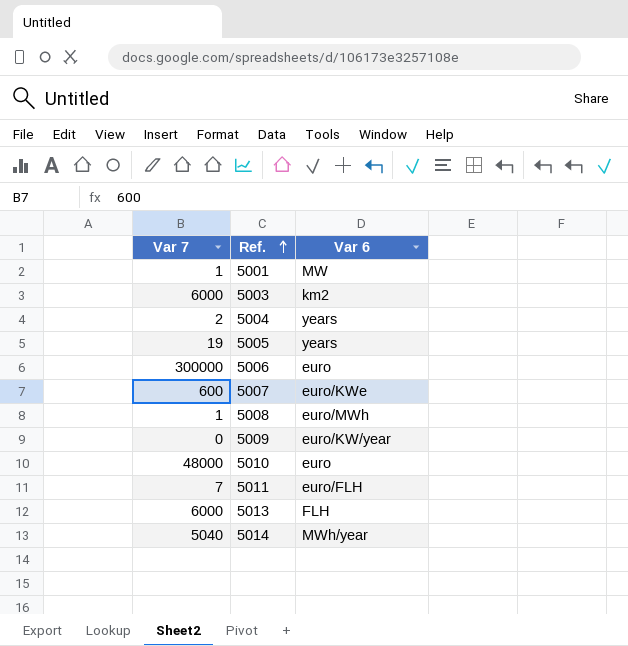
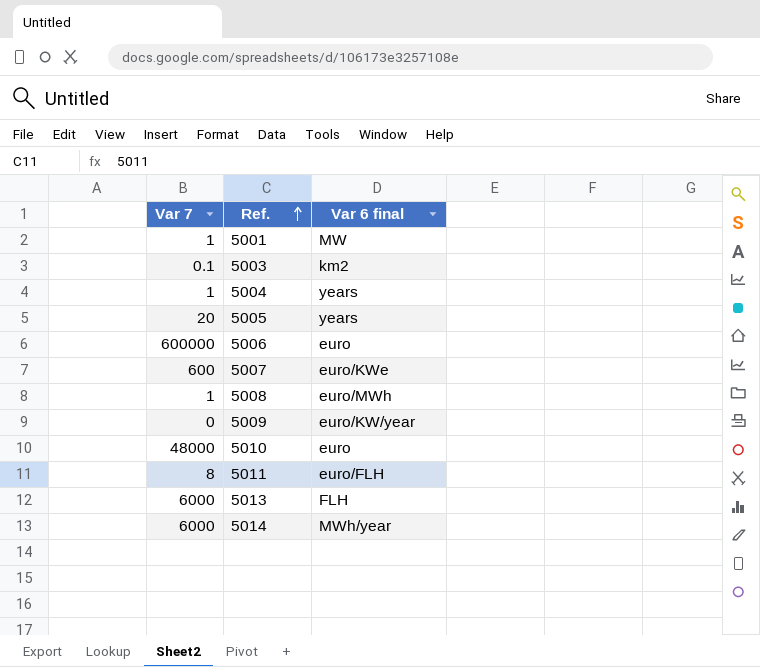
column name: Var 6 -> Var 6 final
5003 | Var 7: 6000 -> 0.1
5004 | Var 7: 2 -> 1
5005 | Var 7: 19 -> 20
5006 | Var 7: 300000 -> 600000
5011 | Var 7: 7 -> 8
5014 | Var 7: 5040 -> 6000

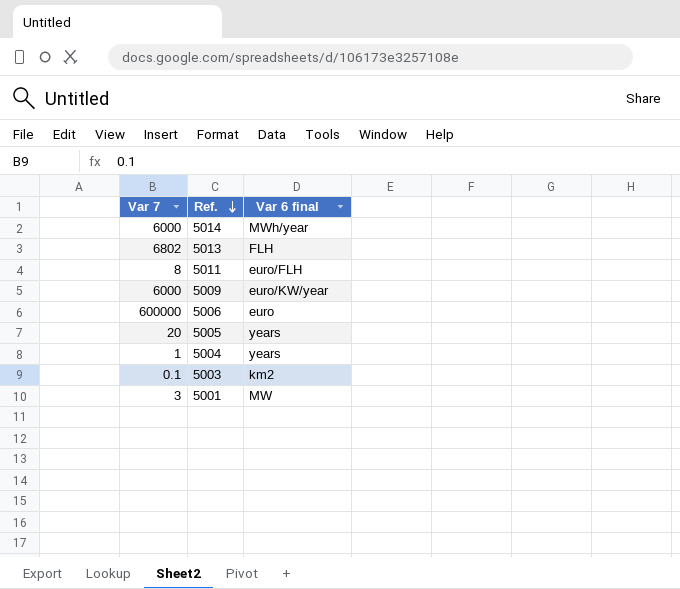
row order: Ref. ascending -> Ref. descending
row 5007: 600 | euro/KWe -> none
row 5008: 1 | euro/MWh -> none
row 5010: 48000 | euro -> none
5013 | Var 7: 6000 -> 6802
5009 | Var 7: 0 -> 6000
5001 | Var 7: 1 -> 3

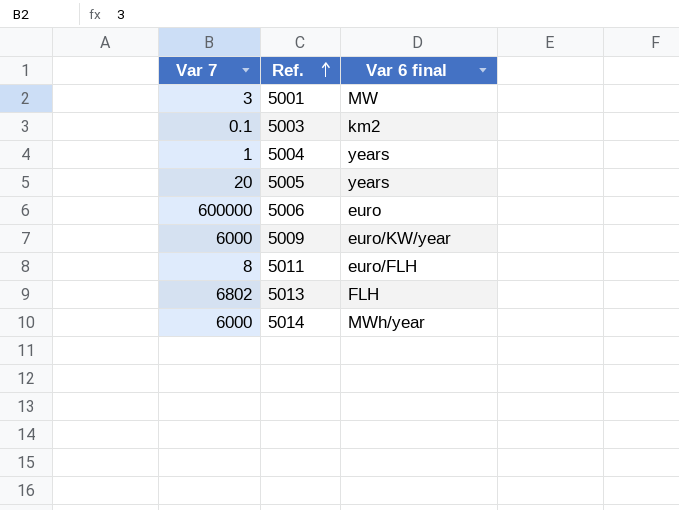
row order: Ref. descending -> Ref. ascending

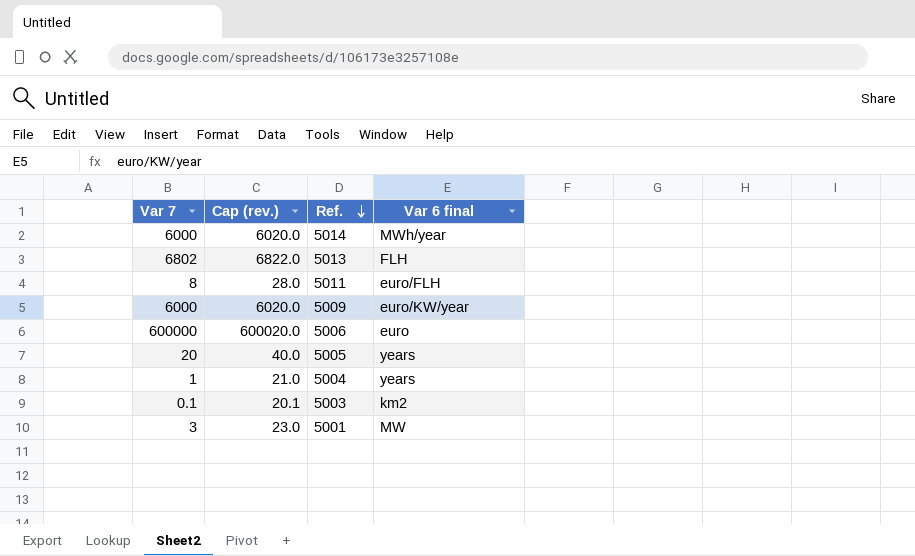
row order: Ref. ascending -> Ref. descending
column Cap (rev.) | formula: none -> [Var 7] + 20

